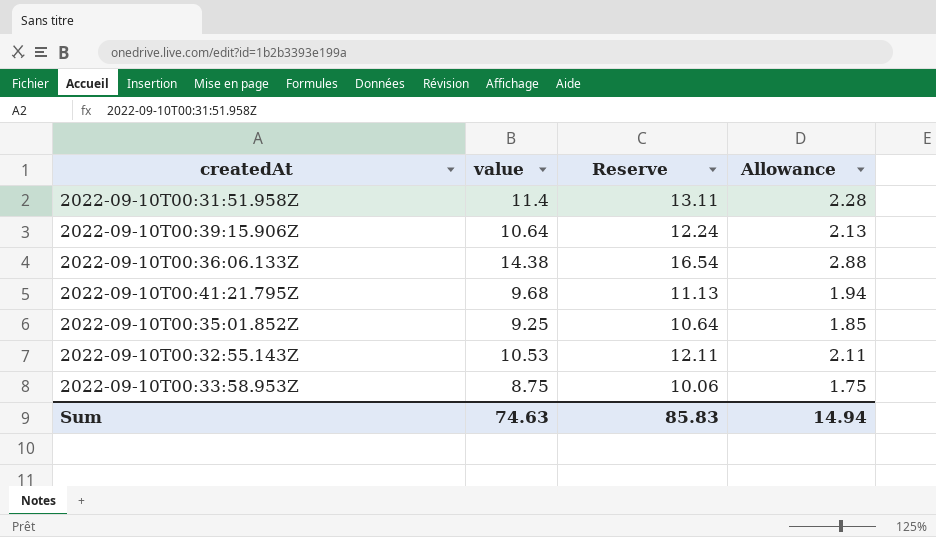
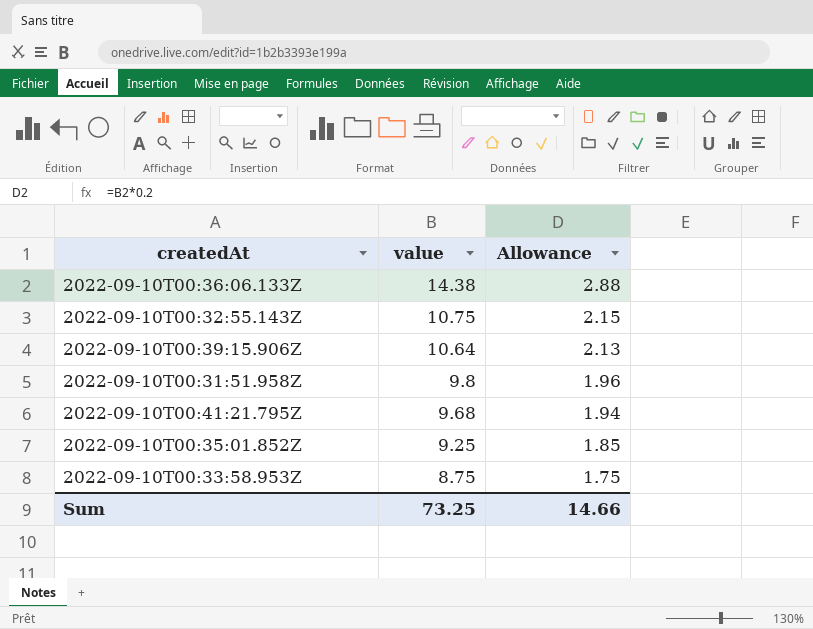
row order: none -> value descending
column Reserve | formula: [value] * 1.15 -> none
2022-09-10T00:32:55.143Z | value: 10.53 -> 10.75
2022-09-10T00:32:55.143Z | Allowance: 2.11 -> 2.15
2022-09-10T00:31:51.958Z | value: 11.4 -> 9.8
2022-09-10T00:31:51.958Z | Allowance: 2.28 -> 1.96
Sum | value: 74.63 -> 73.25
Sum | Allowance: 14.94 -> 14.66

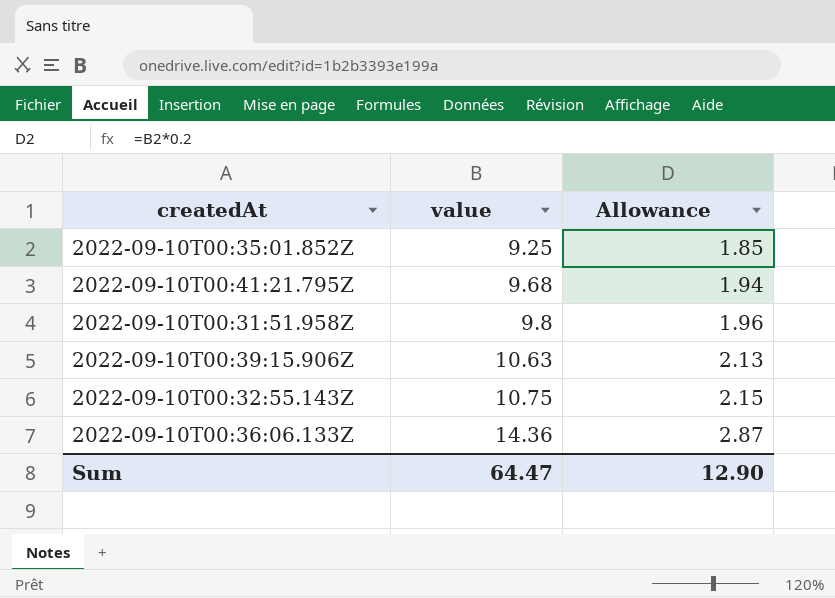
row order: value descending -> value ascending
row 2022-09-10T00:33:58.953Z: 8.75 | 1.75 -> none
2022-09-10T00:39:15.906Z | value: 10.64 -> 10.63
2022-09-10T00:36:06.133Z | value: 14.38 -> 14.36
2022-09-10T00:36:06.133Z | Allowance: 2.88 -> 2.87
Sum | value: 73.25 -> 64.47
Sum | Allowance: 14.66 -> 12.90

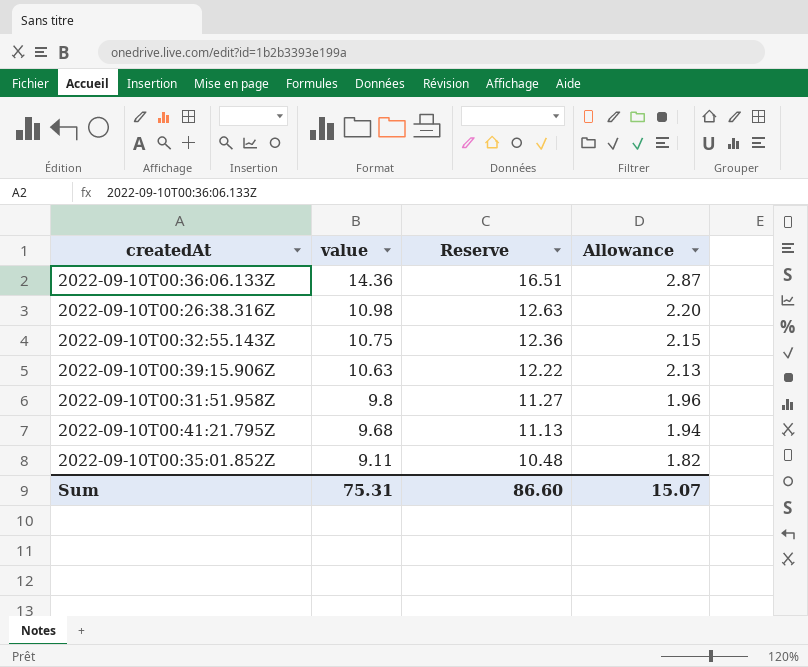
row order: value ascending -> value descending
column Reserve | formula: none -> [value] * 1.15
row 2022-09-10T00:26:38.316Z: none -> 10.98 | 12.63 | 2.20
2022-09-10T00:35:01.852Z | value: 9.25 -> 9.11
2022-09-10T00:35:01.852Z | Allowance: 1.85 -> 1.82
Sum | value: 64.47 -> 75.31
Sum | Allowance: 12.90 -> 15.07

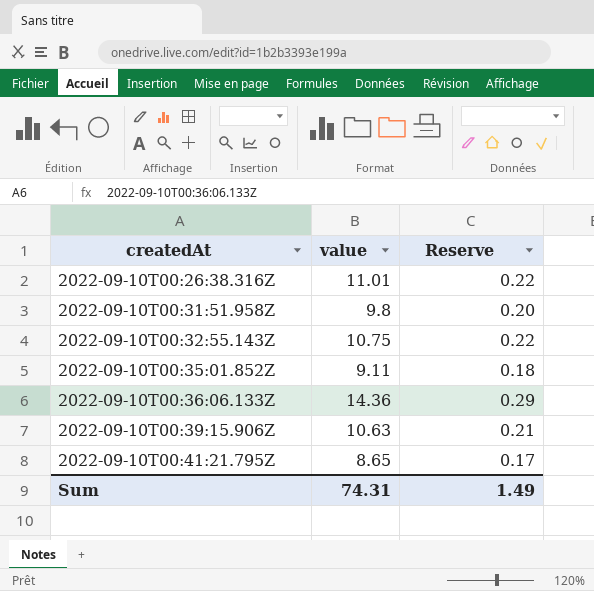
row order: value descending -> createdAt ascending
column Allowance | formula: [value] * 0.2 -> none
column Reserve | formula: [value] * 1.15 -> [value] * 0.02
2022-09-10T00:26:38.316Z | value: 10.98 -> 11.01
2022-09-10T00:41:21.795Z | value: 9.68 -> 8.65
Sum | value: 75.31 -> 74.31
Sum | Reserve: 86.60 -> 1.49

